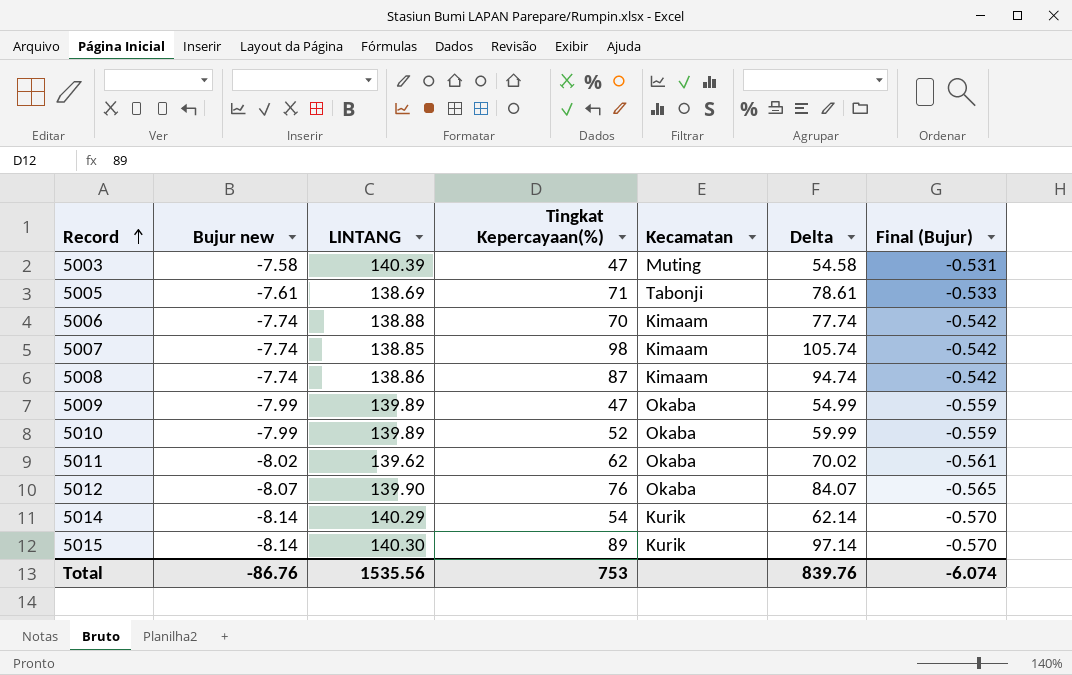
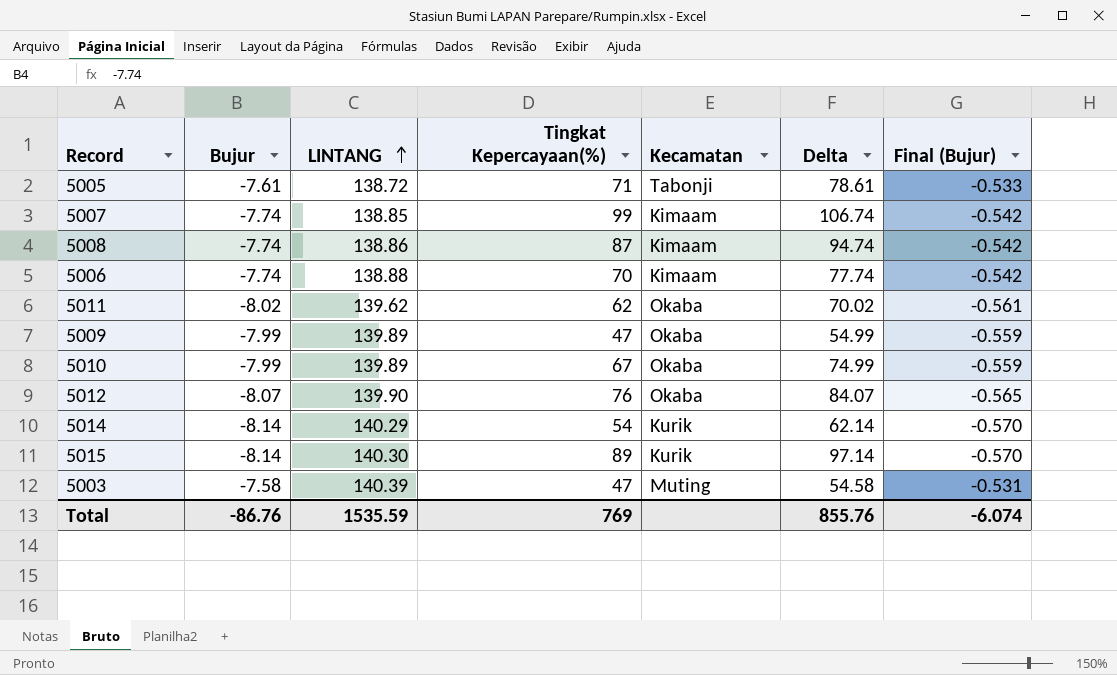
row order: Record ascending -> LINTANG ascending
column name: Bujur new -> Bujur
5005 | LINTANG: 138.69 -> 138.72
5007 | Tingkat Kepercayaan(%): 98 -> 99
5007 | Delta: 105.74 -> 106.74
5010 | Tingkat Kepercayaan(%): 52 -> 67
5010 | Delta: 59.99 -> 74.99
Total | LINTANG: 1535.56 -> 1535.59
Total | Tingkat Kepercayaan(%): 753 -> 769
Total | Delta: 839.76 -> 855.76

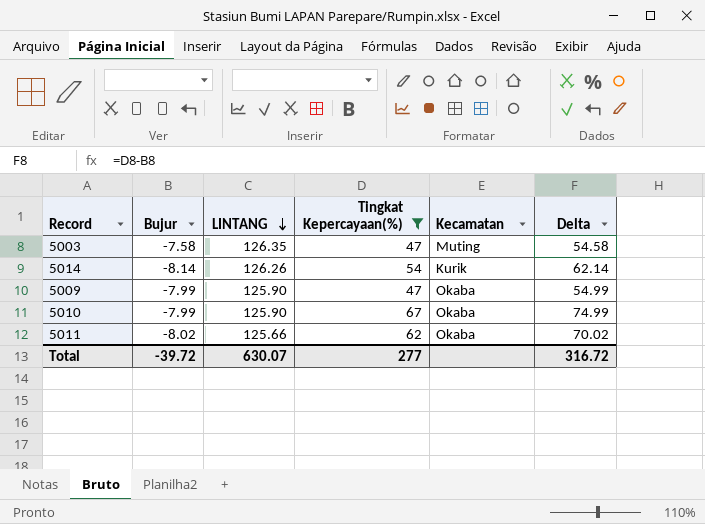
filter: none -> Tingkat Kepercayaan(%) <= 67
row order: LINTANG ascending -> LINTANG descending
column Final (Bujur) | formula: [Bujur] * 0.07 -> none
5003 | LINTANG: 140.39 -> 126.35
5014 | LINTANG: 140.29 -> 126.26
5009 | LINTANG: 139.89 -> 125.90
5010 | LINTANG: 139.89 -> 125.90
5011 | LINTANG: 139.62 -> 125.66
Total | Bujur: -86.76 -> -39.72
Total | LINTANG: 1535.59 -> 630.07
Total | Tingkat Kepercayaan(%): 769 -> 277
Total | Delta: 855.76 -> 316.72

